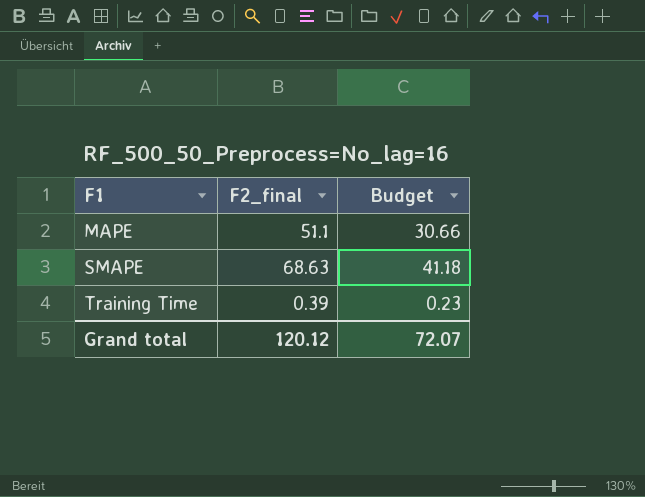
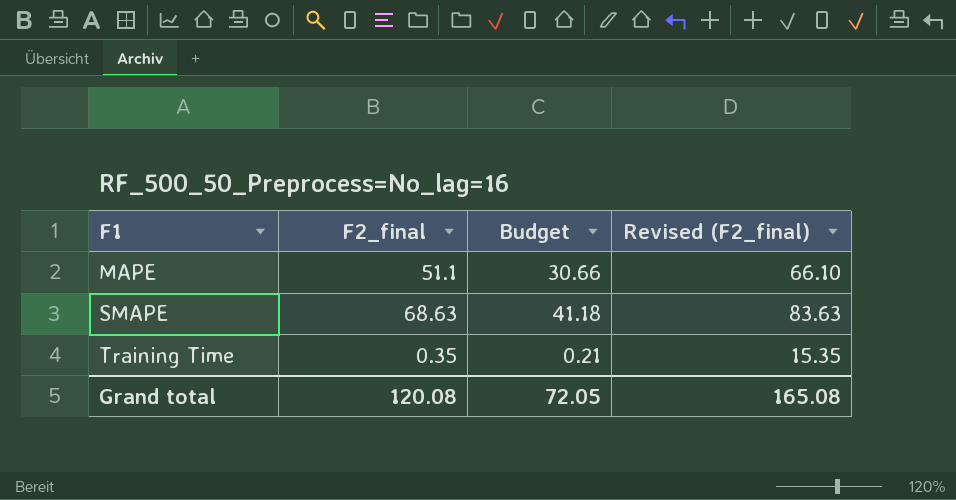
column Revised (F2_final) | formula: none -> [F2_final] + 15
Training Time | F2_final: 0.39 -> 0.35
Training Time | Budget: 0.23 -> 0.21
Grand total | F2_final: 120.12 -> 120.08
Grand total | Budget: 72.07 -> 72.05

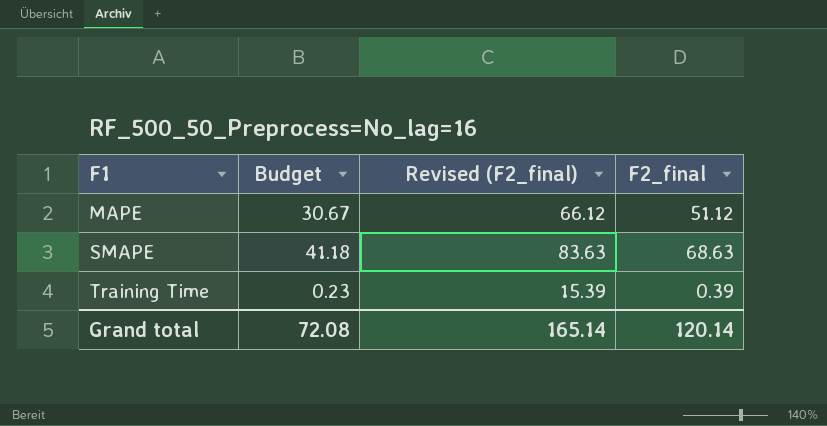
column F2_final | position: 2 -> 4
MAPE | Budget: 30.66 -> 30.67
MAPE | Revised (F2_final): 66.10 -> 66.12
MAPE | F2_final: 51.1 -> 51.12
Training Time | Budget: 0.21 -> 0.23
Training Time | Revised (F2_final): 15.35 -> 15.39
Training Time | F2_final: 0.35 -> 0.39
Grand total | Budget: 72.05 -> 72.08
Grand total | Revised (F2_final): 165.08 -> 165.14
Grand total | F2_final: 120.08 -> 120.14

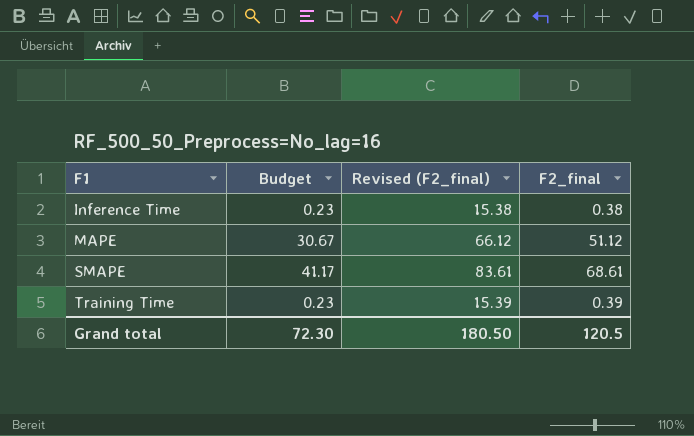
row Inference Time: none -> 0.23 | 15.38 | 0.38
SMAPE | Budget: 41.18 -> 41.17
SMAPE | Revised (F2_final): 83.63 -> 83.61
SMAPE | F2_final: 68.63 -> 68.61
Grand total | Budget: 72.08 -> 72.30
Grand total | Revised (F2_final): 165.14 -> 180.50
Grand total | F2_final: 120.14 -> 120.5

